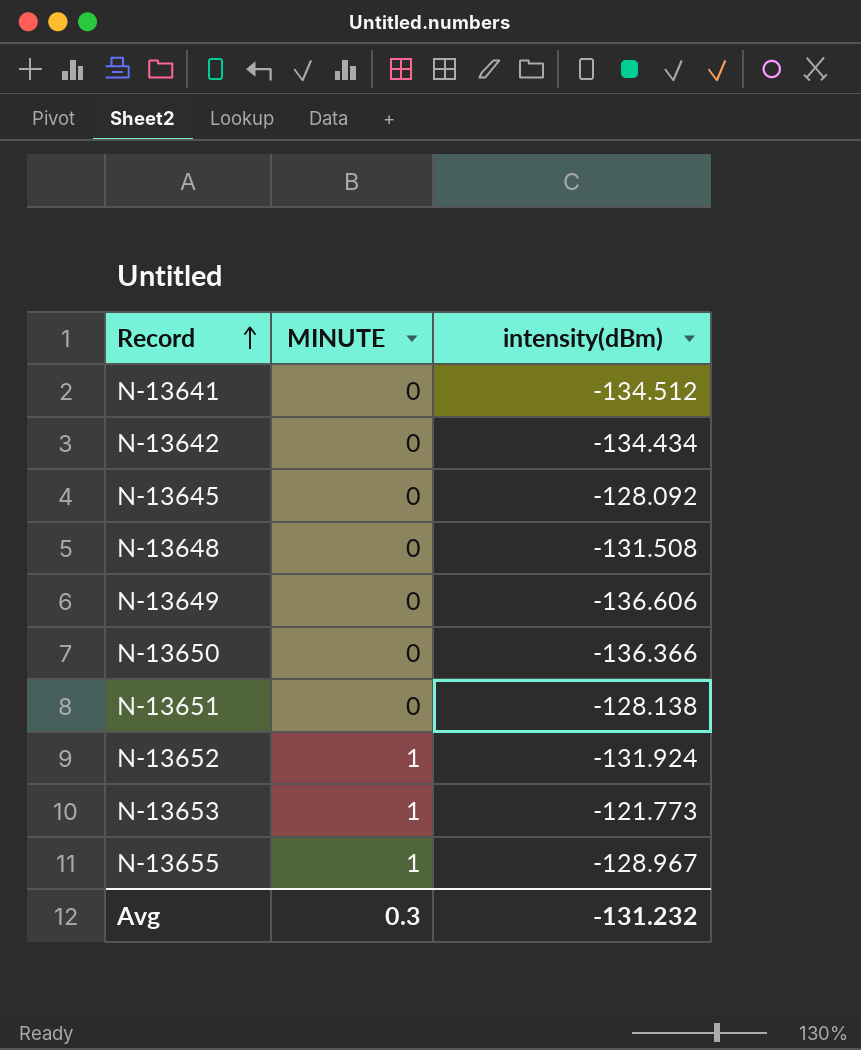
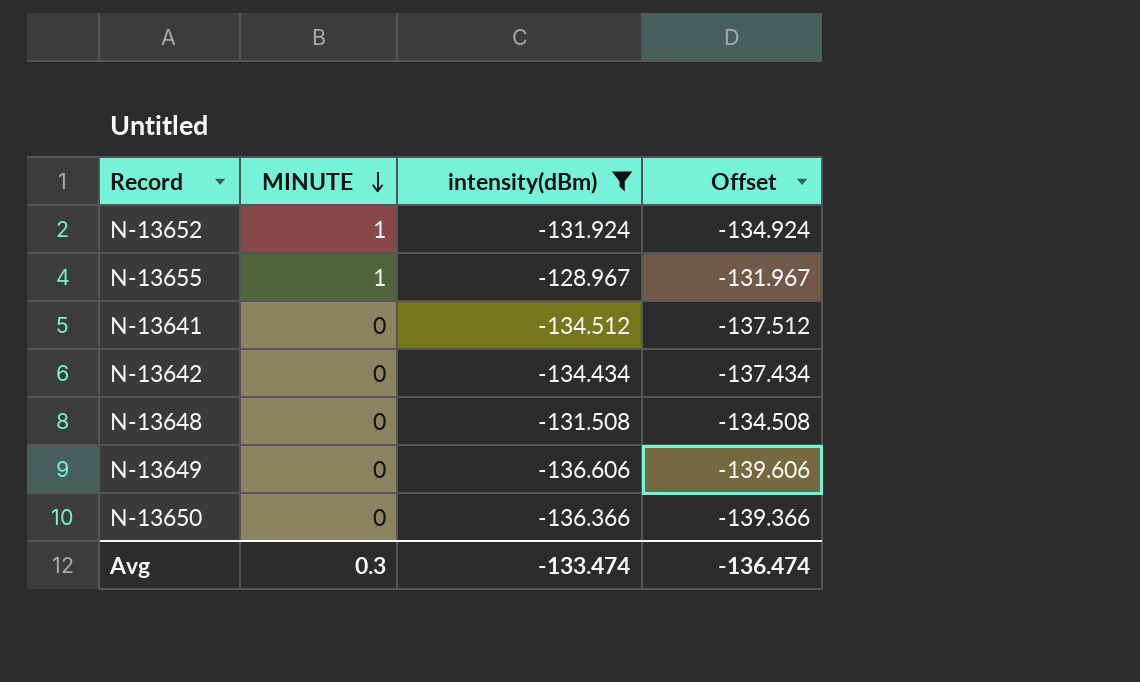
filter: none -> intensity(dBm) <= -128.967
row order: Record ascending -> MINUTE descending
column Offset | formula: none -> [intensity(dBm)] - 3
Avg | intensity(dBm): -131.232 -> -133.474

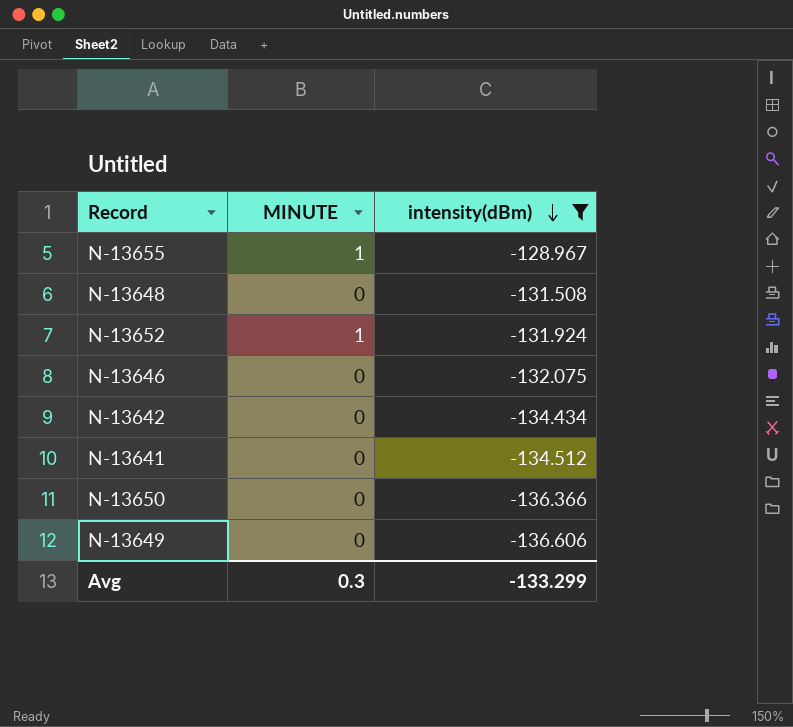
row order: MINUTE descending -> intensity(dBm) descending
column Offset | formula: [intensity(dBm)] - 3 -> none
row N-13646: none -> 0 | -132.075
Avg | intensity(dBm): -133.474 -> -133.299

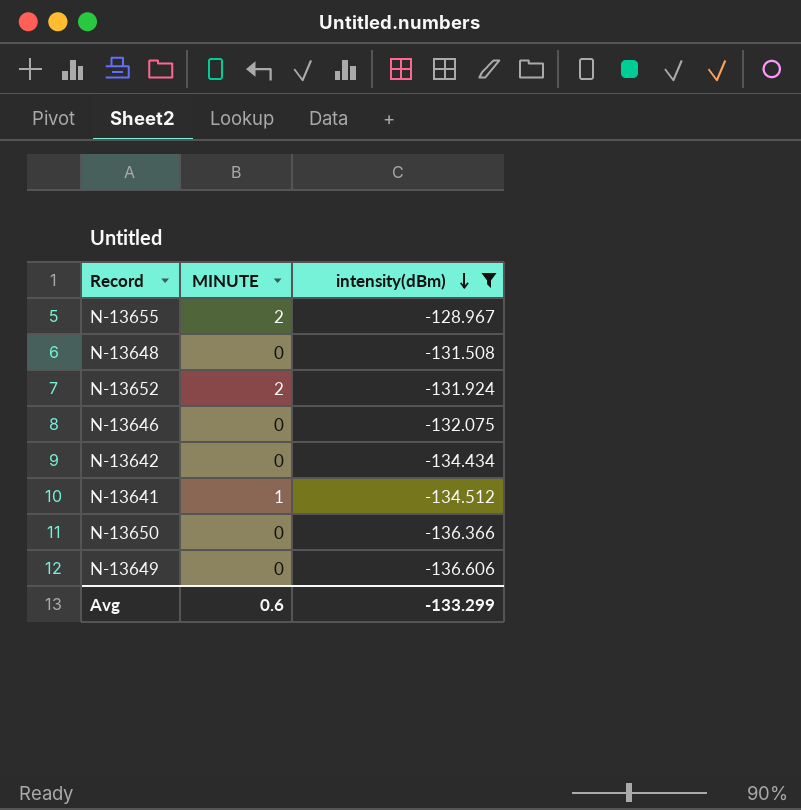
N-13655 | MINUTE: 1 -> 2
N-13652 | MINUTE: 1 -> 2
N-13641 | MINUTE: 0 -> 1
Avg | MINUTE: 0.3 -> 0.6

